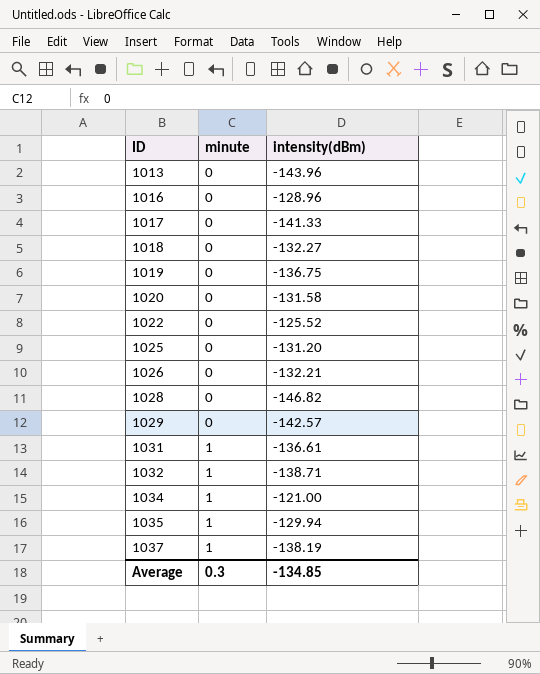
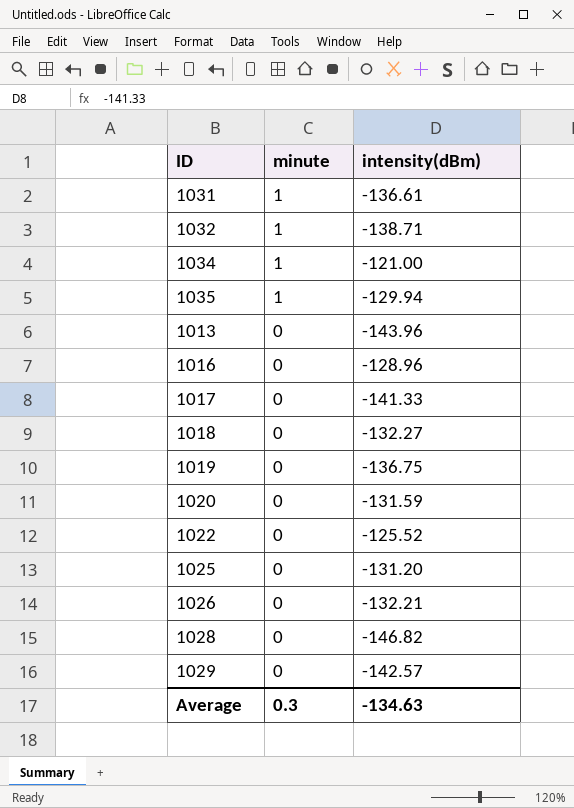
row order: ID ascending -> minute descending
row 1037: 1 | -138.19 -> none
1020 | intensity(dBm): -131.58 -> -131.59
Average | intensity(dBm): -134.85 -> -134.63

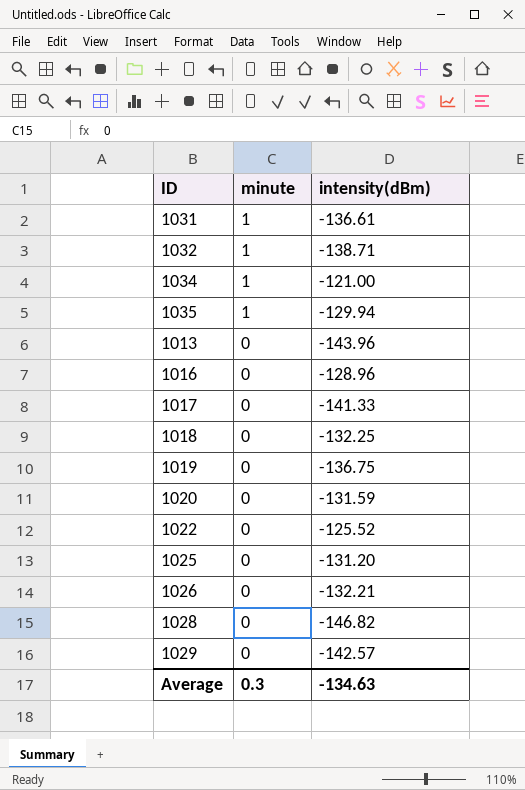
1018 | intensity(dBm): -132.27 -> -132.25

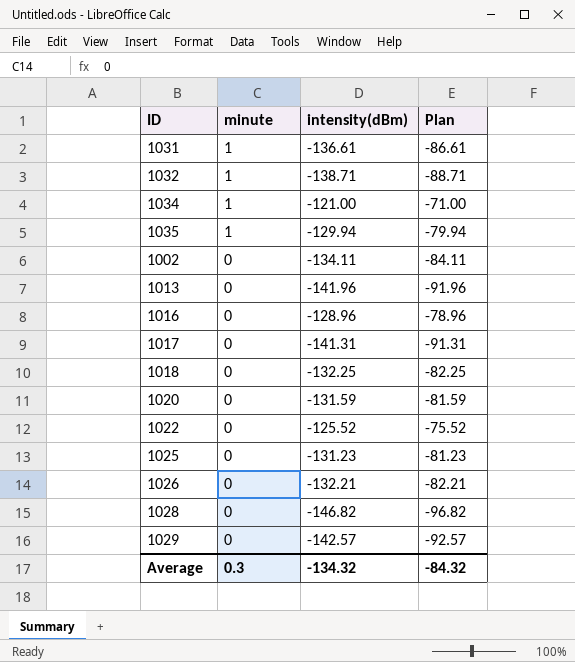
column Plan | formula: none -> [intensity(dBm)] + 50
row 1019: 0 | -136.75 -> none
row 1002: none -> 0 | -134.11 | -84.11
1013 | intensity(dBm): -143.96 -> -141.96
1017 | intensity(dBm): -141.33 -> -141.31
1025 | intensity(dBm): -131.20 -> -131.23
Average | intensity(dBm): -134.63 -> -134.32

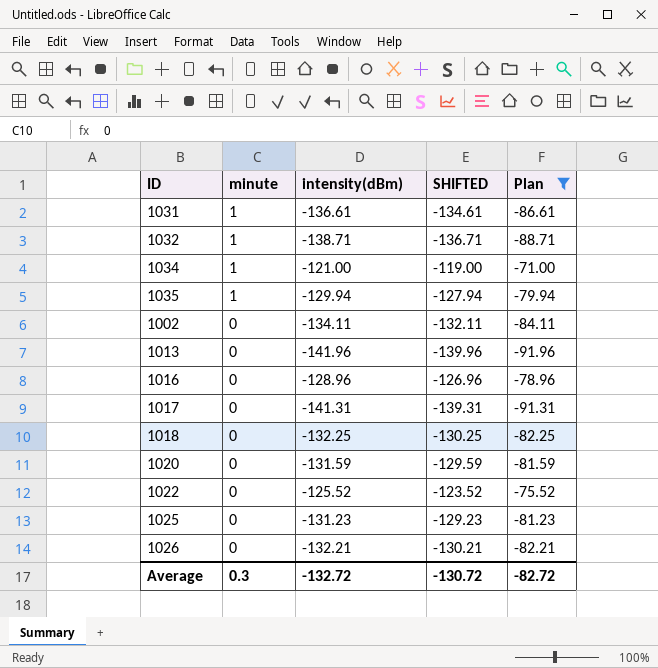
filter: none -> Plan >= -91.96
column SHIFTED | formula: none -> [intensity(dBm)] + 2
Average | intensity(dBm): -134.32 -> -132.72
Average | Plan: -84.32 -> -82.72

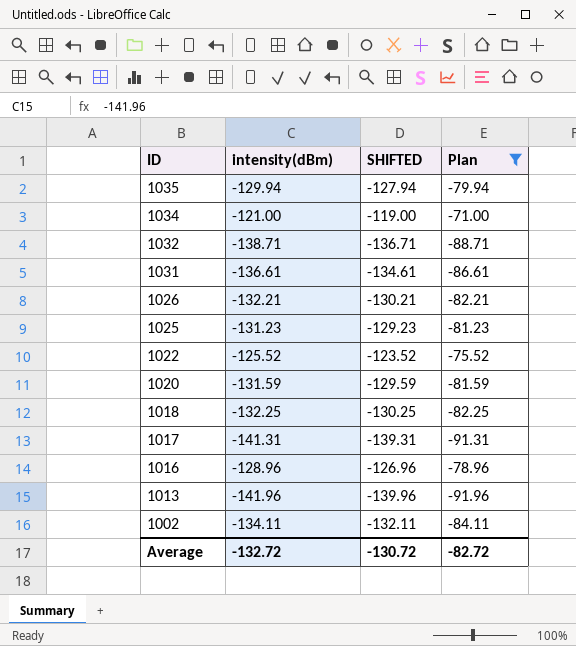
row order: minute descending -> ID descending
column minute | position: 2 -> none

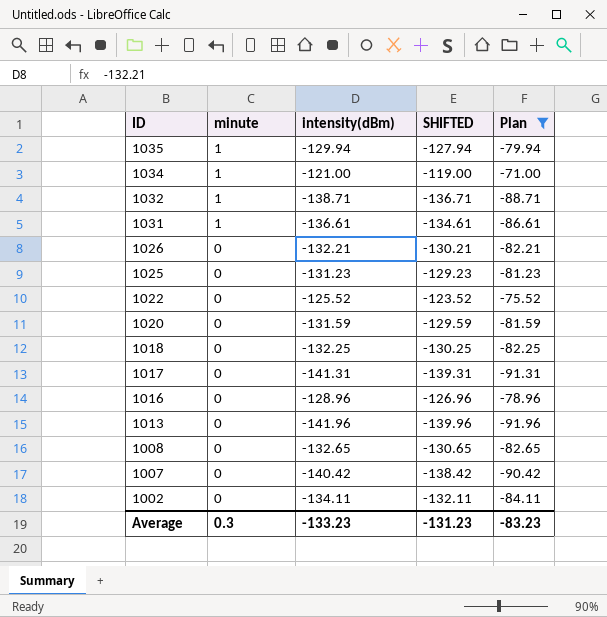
column minute | position: none -> 2
row 1008: none -> 0 | -132.65 | -130.65 | -82.65
row 1007: none -> 0 | -140.42 | -138.42 | -90.42
Average | intensity(dBm): -132.72 -> -133.23
Average | SHIFTED: -130.72 -> -131.23
Average | Plan: -82.72 -> -83.23

